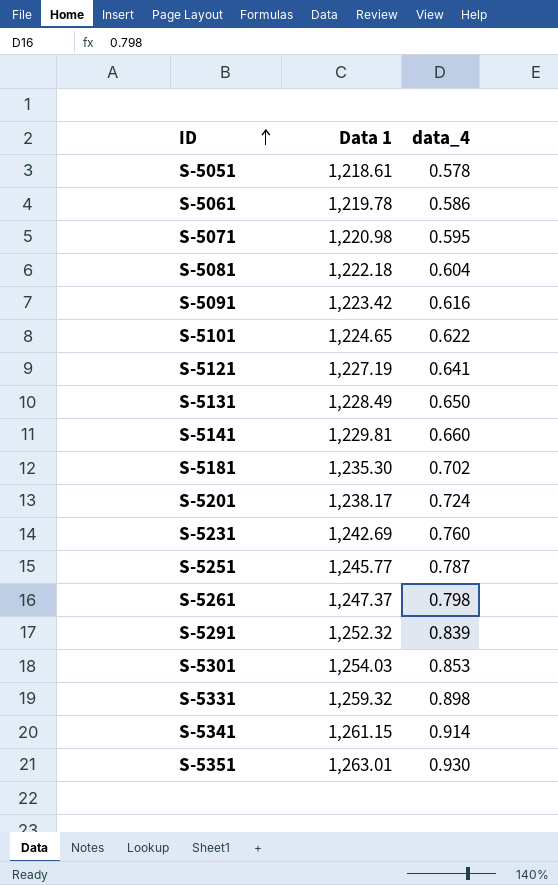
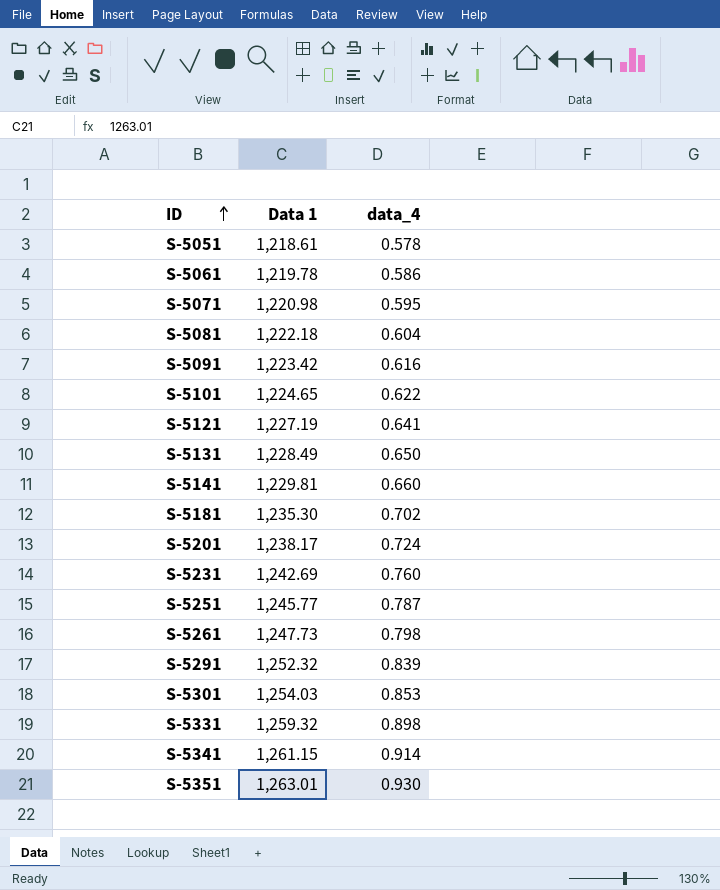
S-5261 | Data 1: 1,247.37 -> 1,247.73

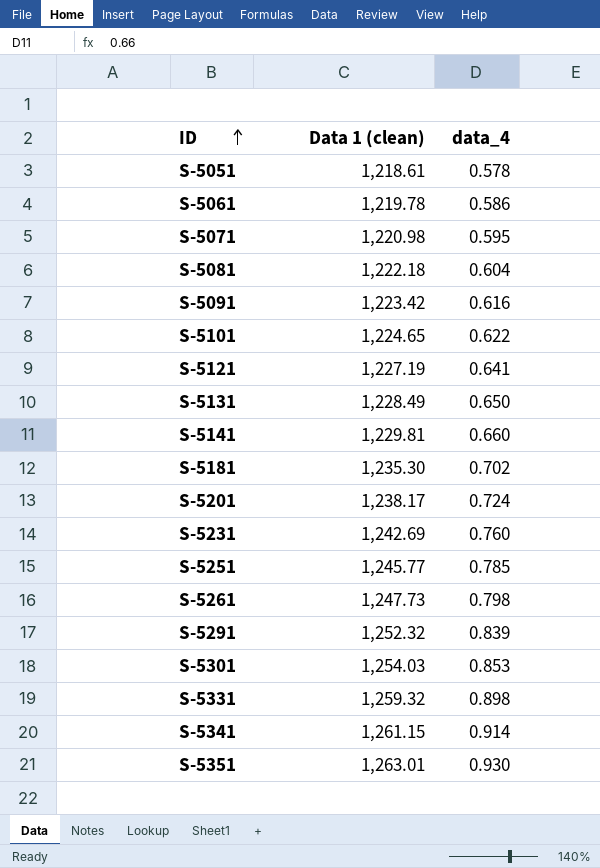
column name: Data 1 -> Data 1 (clean)
S-5251 | data_4: 0.787 -> 0.785

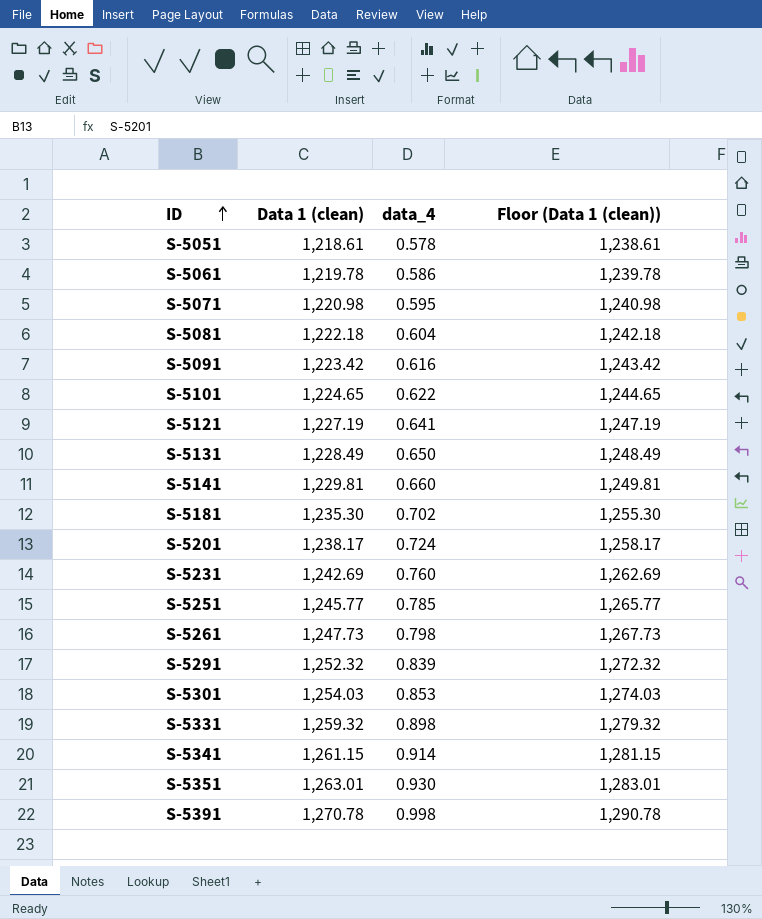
column Floor (Data 1 (clean)) | formula: none -> [Data 1 (clean)] + 20
row S-5391: none -> 1,270.78 | 0.998 | 1,290.78

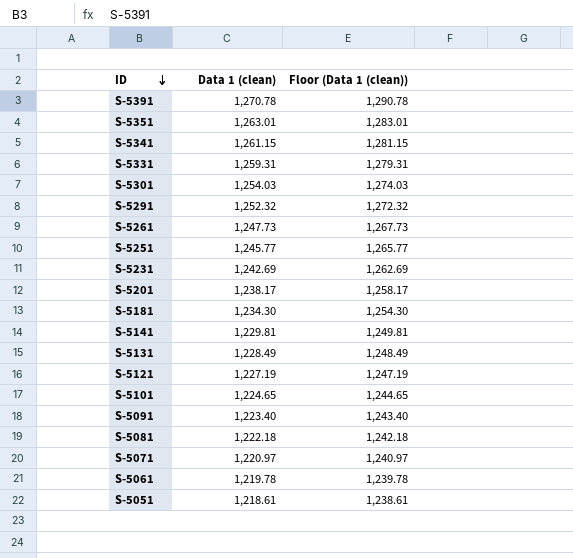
row order: ID ascending -> ID descending
column data_4 | position: 3 -> none
S-5331 | Data 1 (clean): 1,259.32 -> 1,259.31
S-5331 | Floor (Data 1 (clean)): 1,279.32 -> 1,279.31
S-5181 | Data 1 (clean): 1,235.30 -> 1,234.30
S-5181 | Floor (Data 1 (clean)): 1,255.30 -> 1,254.30
S-5091 | Data 1 (clean): 1,223.42 -> 1,223.40
S-5091 | Floor (Data 1 (clean)): 1,243.42 -> 1,243.40
S-5071 | Data 1 (clean): 1,220.98 -> 1,220.97
S-5071 | Floor (Data 1 (clean)): 1,240.98 -> 1,240.97

